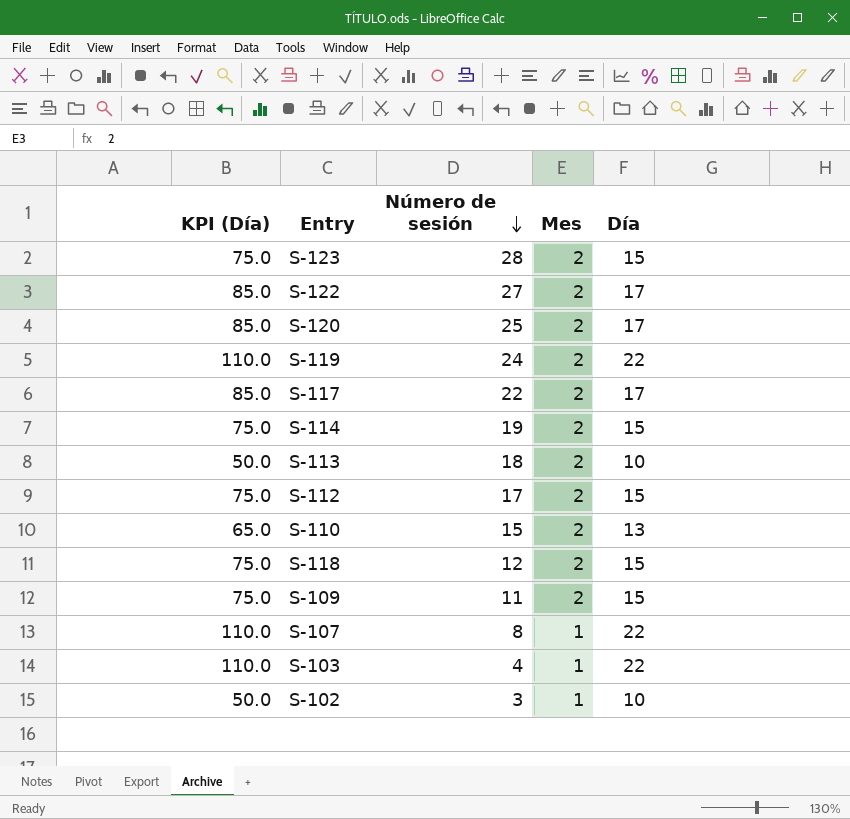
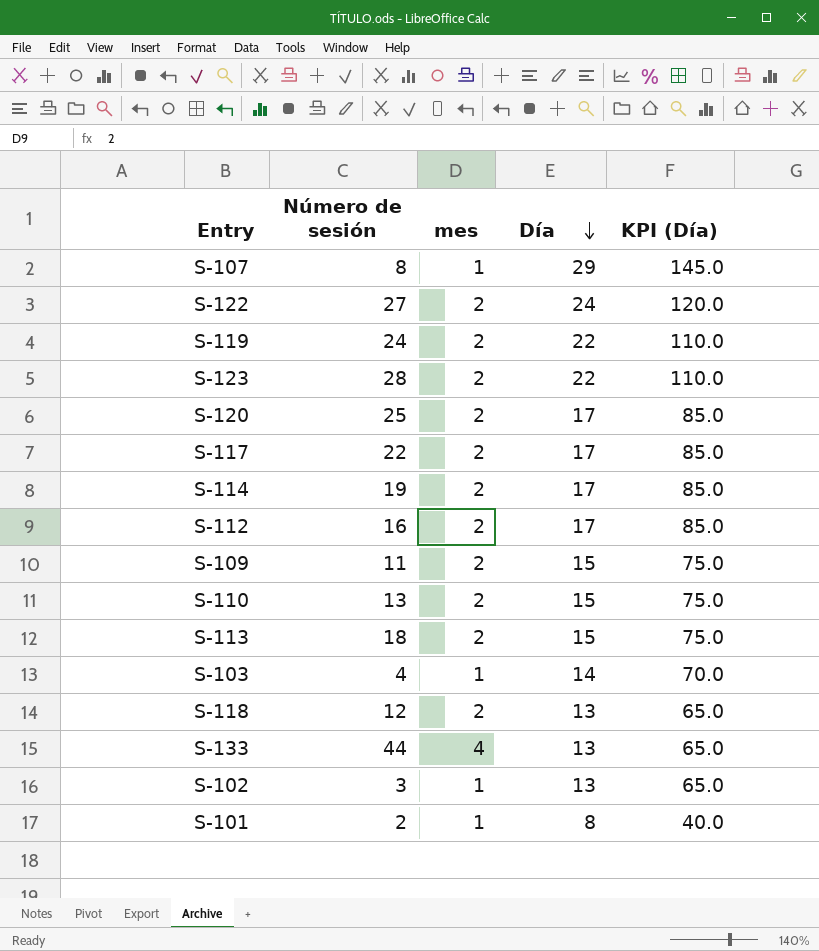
row order: Número de sesión descending -> Día descending
column name: Mes -> mes
column KPI (Día) | position: 1 -> 5
S-107 | Día: 22 -> 29
S-107 | KPI (Día): 110.0 -> 145.0
S-122 | Día: 17 -> 24
S-122 | KPI (Día): 85.0 -> 120.0
S-123 | Día: 15 -> 22
S-123 | KPI (Día): 75.0 -> 110.0
S-114 | Día: 15 -> 17
S-114 | KPI (Día): 75.0 -> 85.0
S-112 | Número de sesión: 17 -> 16
S-112 | Día: 15 -> 17
S-112 | KPI (Día): 75.0 -> 85.0
S-110 | Número de sesión: 15 -> 13
S-110 | Día: 13 -> 15
S-110 | KPI (Día): 65.0 -> 75.0
S-113 | Día: 10 -> 15
S-113 | KPI (Día): 50.0 -> 75.0
S-103 | Día: 22 -> 14
S-103 | KPI (Día): 110.0 -> 70.0
S-118 | Día: 15 -> 13
S-118 | KPI (Día): 75.0 -> 65.0
row S-133: none -> 44 | 4 | 13 | 65.0
S-102 | Día: 10 -> 13
S-102 | KPI (Día): 50.0 -> 65.0
row S-101: none -> 2 | 1 | 8 | 40.0

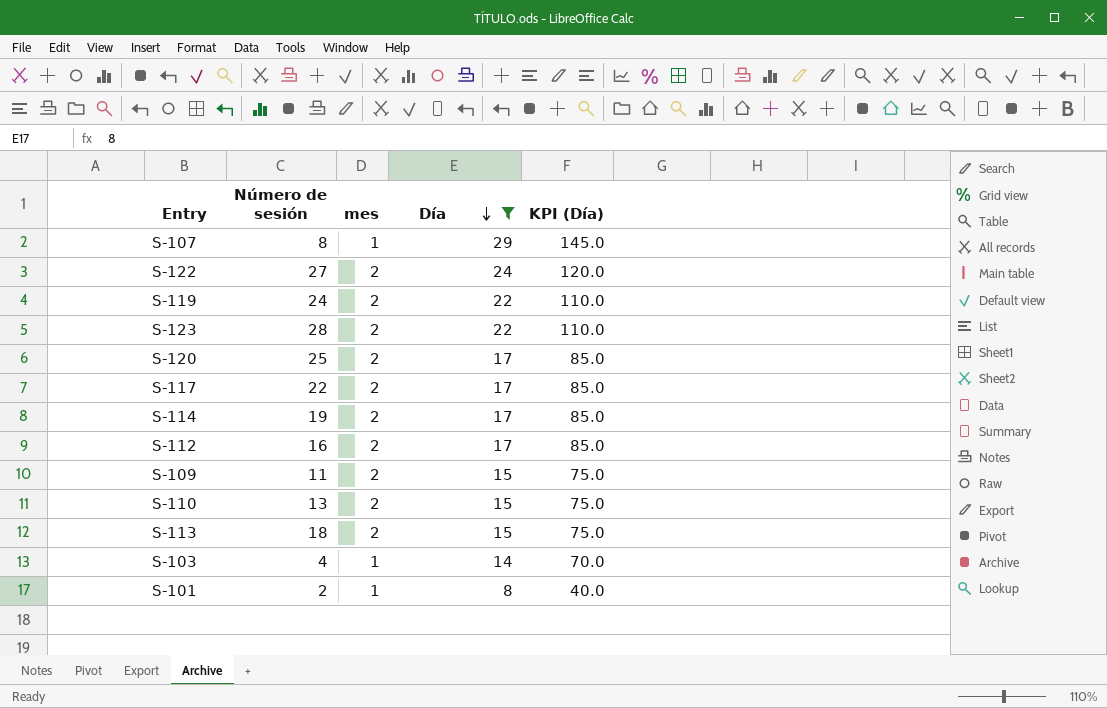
filter: none -> Día != 13

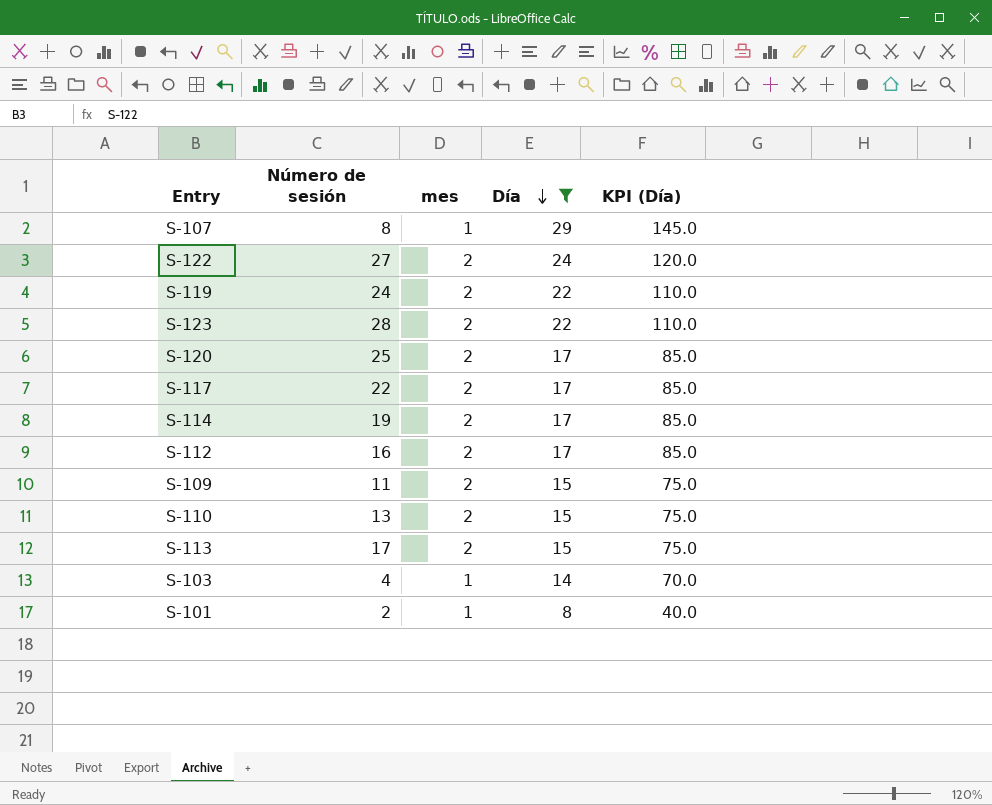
S-113 | Número de sesión: 18 -> 17

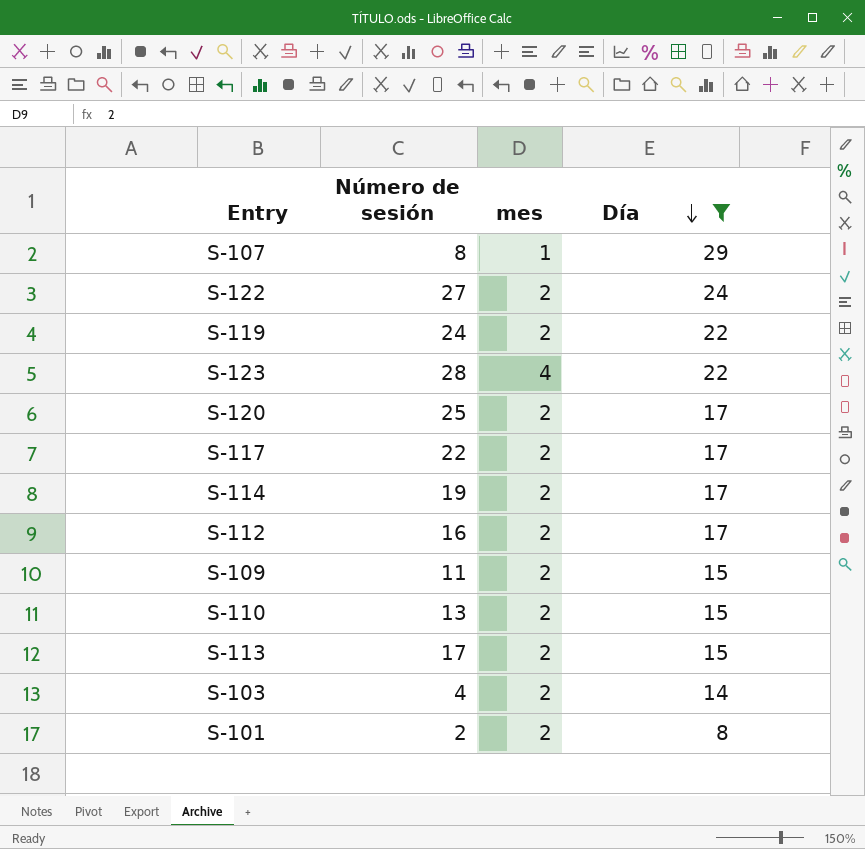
column KPI (Día) | formula: [Día] * 5 -> none
S-123 | mes: 2 -> 4
S-103 | mes: 1 -> 2
S-101 | mes: 1 -> 2

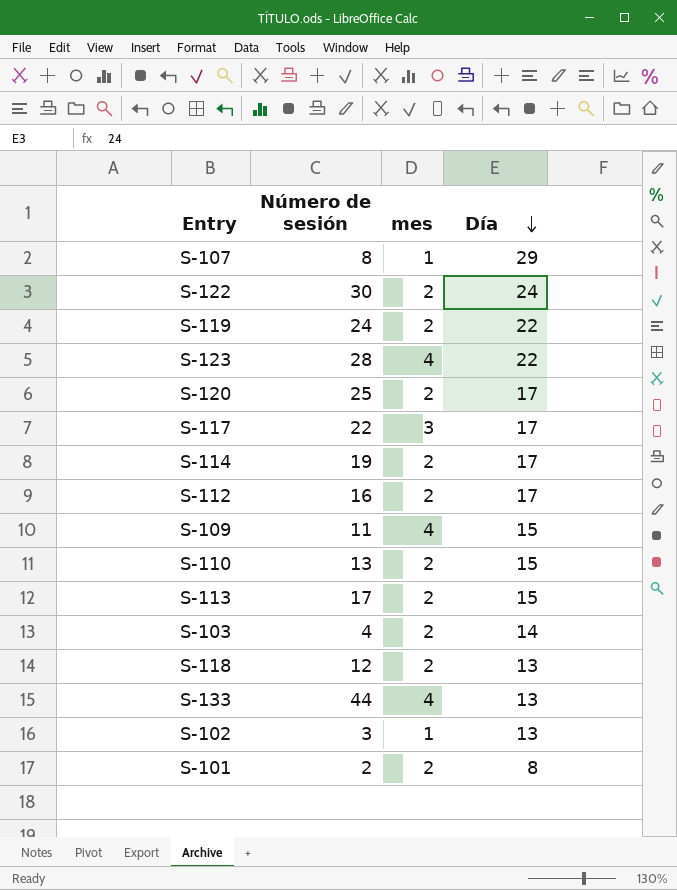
filter: Día != 13 -> none
S-122 | Número de sesión: 27 -> 30
S-117 | mes: 2 -> 3
S-109 | mes: 2 -> 4

